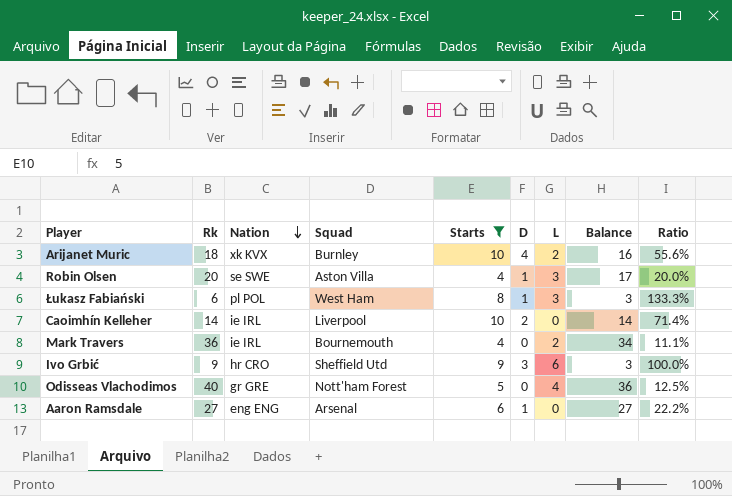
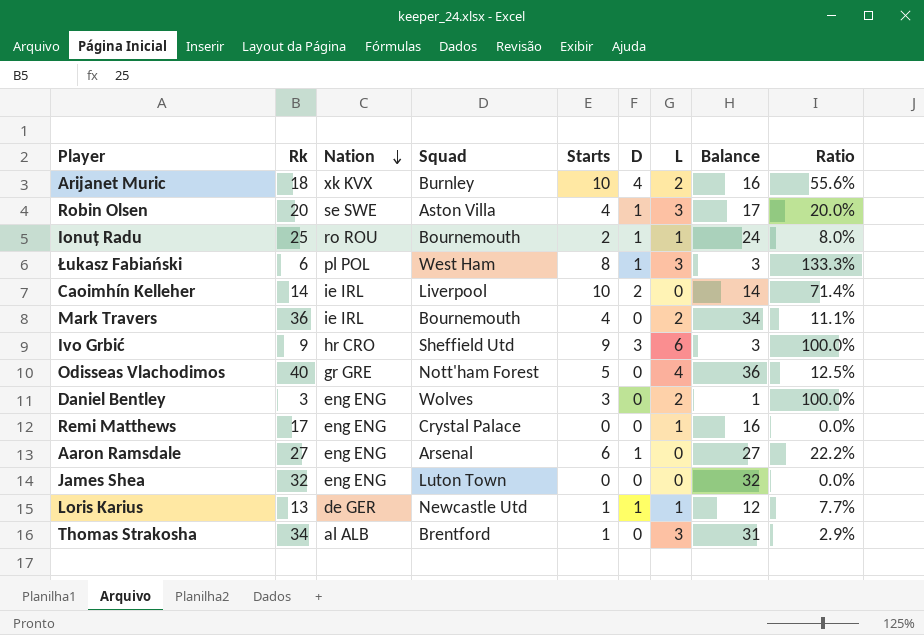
filter: Starts >= 4 -> none

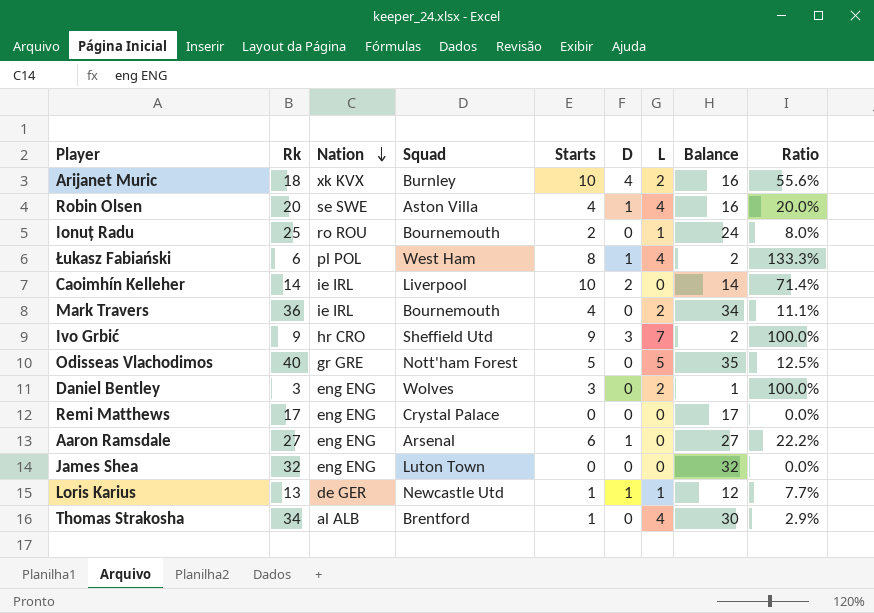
Robin Olsen | L: 3 -> 4
Robin Olsen | Balance: 17 -> 16
Ionuț Radu | D: 1 -> 0
Łukasz Fabiański | L: 3 -> 4
Łukasz Fabiański | Balance: 3 -> 2
Ivo Grbić | L: 6 -> 7
Ivo Grbić | Balance: 3 -> 2
Odisseas Vlachodimos | L: 4 -> 5
Odisseas Vlachodimos | Balance: 36 -> 35
Remi Matthews | L: 1 -> 0
Remi Matthews | Balance: 16 -> 17
Thomas Strakosha | L: 3 -> 4
Thomas Strakosha | Balance: 31 -> 30

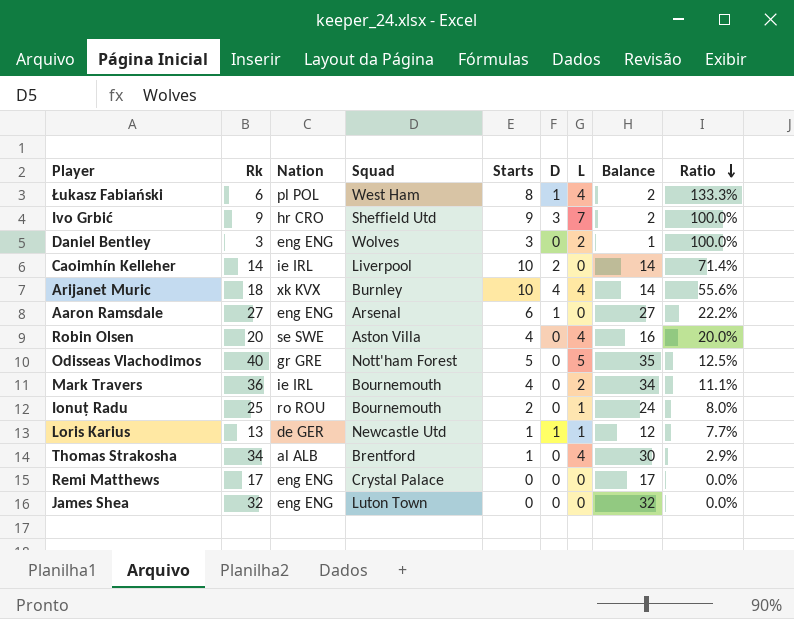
row order: Nation descending -> Ratio descending
Arijanet Muric | L: 2 -> 4
Arijanet Muric | Balance: 16 -> 14
Robin Olsen | D: 1 -> 0

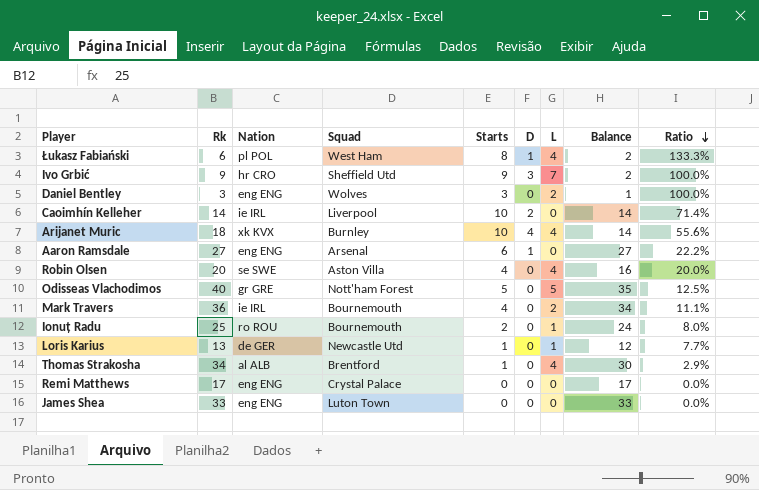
Loris Karius | D: 1 -> 0
James Shea | Rk: 32 -> 33
James Shea | Balance: 32 -> 33

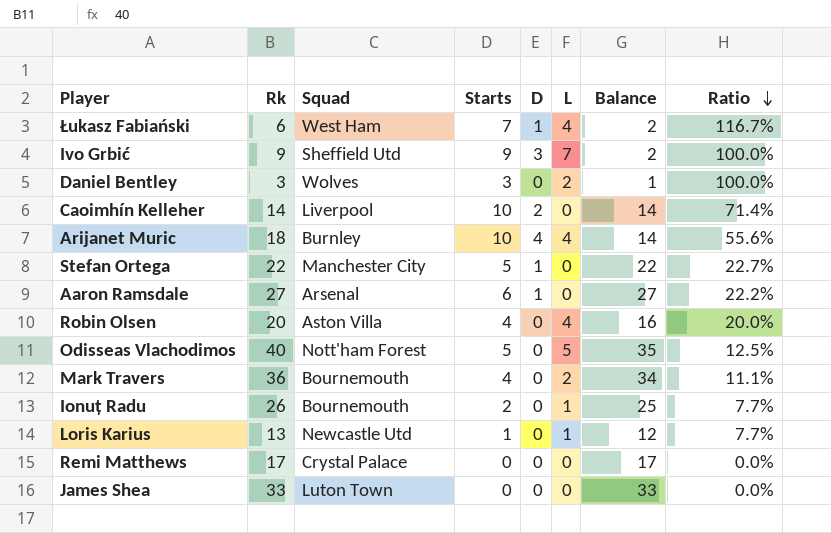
column Nation | position: 3 -> none
row Thomas Strakosha: 34 | al ALB | Brentford | 1 | 0 | 4 | 30 | 2.9% -> none
Łukasz Fabiański | Starts: 8 -> 7
Łukasz Fabiański | Ratio: 133.3% -> 116.7%
row Stefan Ortega: none -> 22 | Manchester City | 5 | 1 | 0 | 22 | 22.7%
Ionuț Radu | Rk: 25 -> 26
Ionuț Radu | Balance: 24 -> 25
Ionuț Radu | Ratio: 8.0% -> 7.7%

